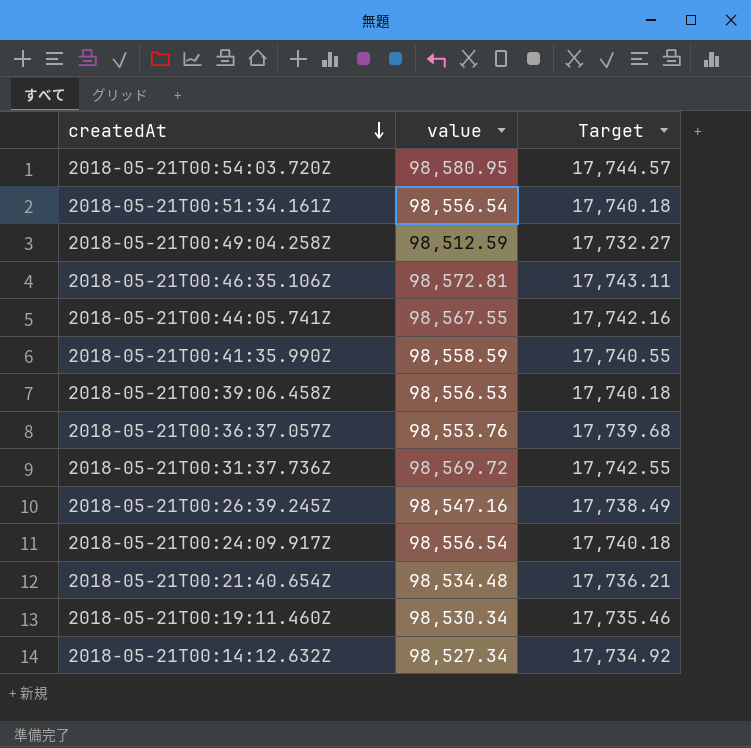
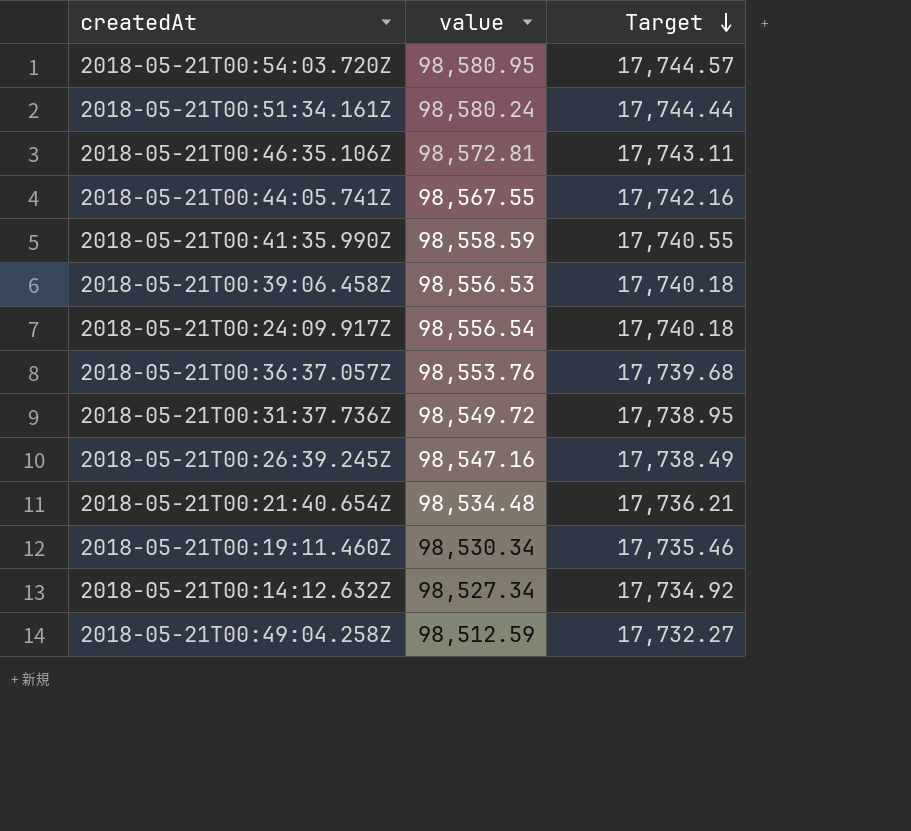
row order: createdAt descending -> Target descending
2018-05-21T00:51:34.161Z | value: 98,556.54 -> 98,580.24
2018-05-21T00:51:34.161Z | Target: 17,740.18 -> 17,744.44
2018-05-21T00:31:37.736Z | value: 98,569.72 -> 98,549.72
2018-05-21T00:31:37.736Z | Target: 17,742.55 -> 17,738.95

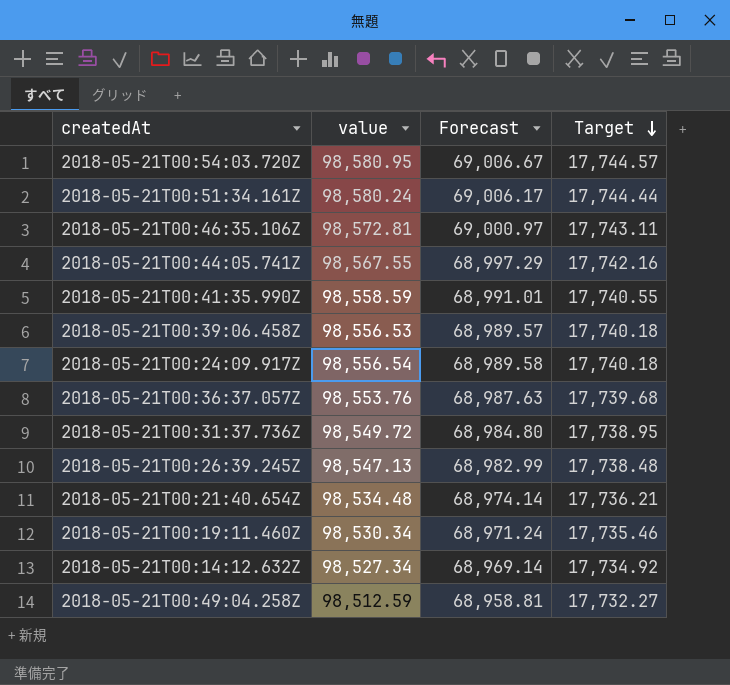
column Forecast | formula: none -> [value] * 0.7
2018-05-21T00:26:39.245Z | value: 98,547.16 -> 98,547.13
2018-05-21T00:26:39.245Z | Target: 17,738.49 -> 17,738.48

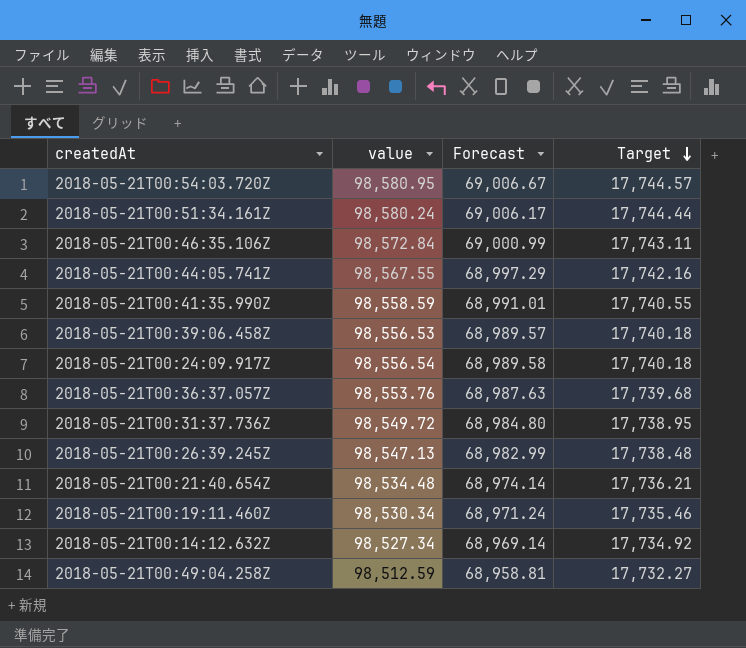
2018-05-21T00:46:35.106Z | value: 98,572.81 -> 98,572.84
2018-05-21T00:46:35.106Z | Forecast: 69,000.97 -> 69,000.99

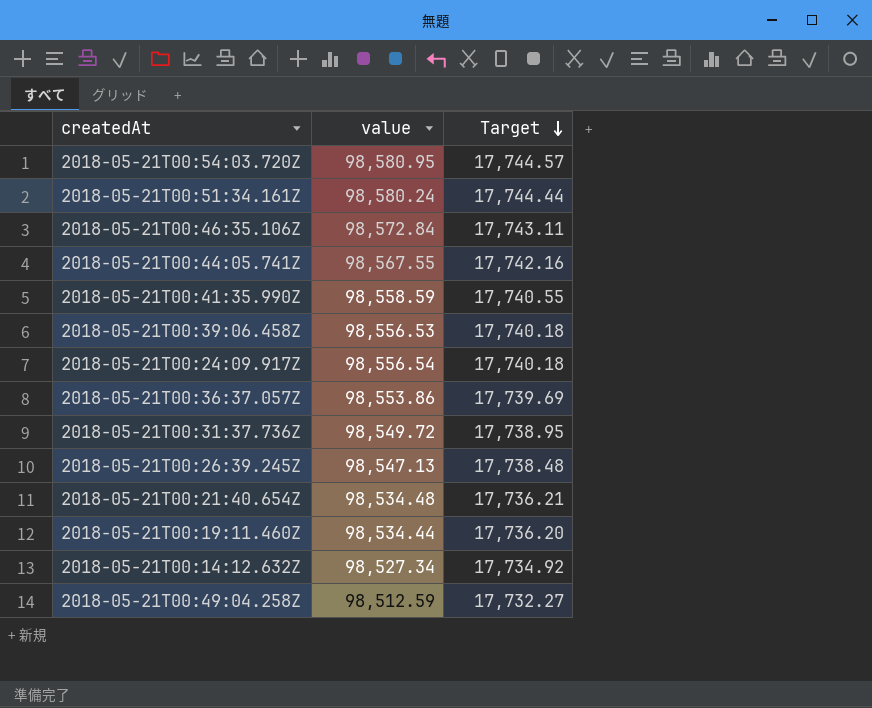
column Forecast | formula: [value] * 0.7 -> none
2018-05-21T00:36:37.057Z | value: 98,553.76 -> 98,553.86
2018-05-21T00:36:37.057Z | Target: 17,739.68 -> 17,739.69
2018-05-21T00:19:11.460Z | value: 98,530.34 -> 98,534.44
2018-05-21T00:19:11.460Z | Target: 17,735.46 -> 17,736.20

